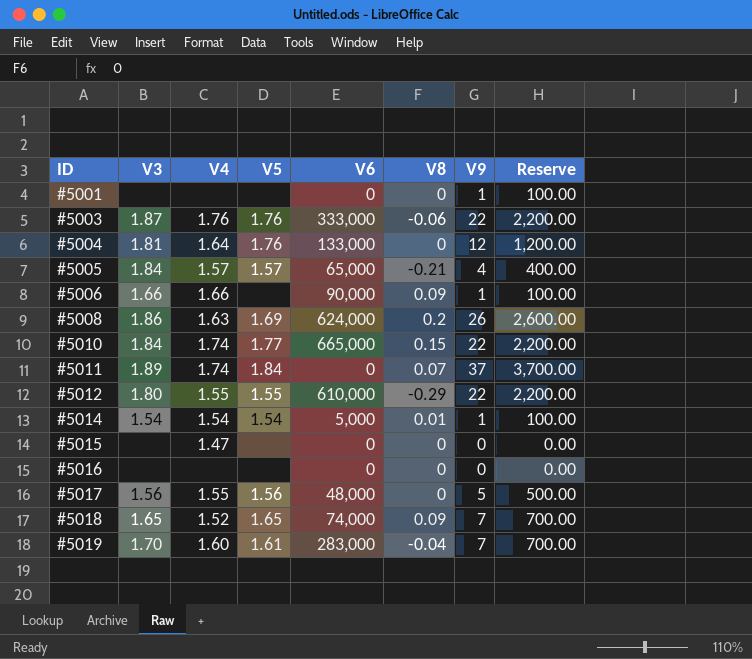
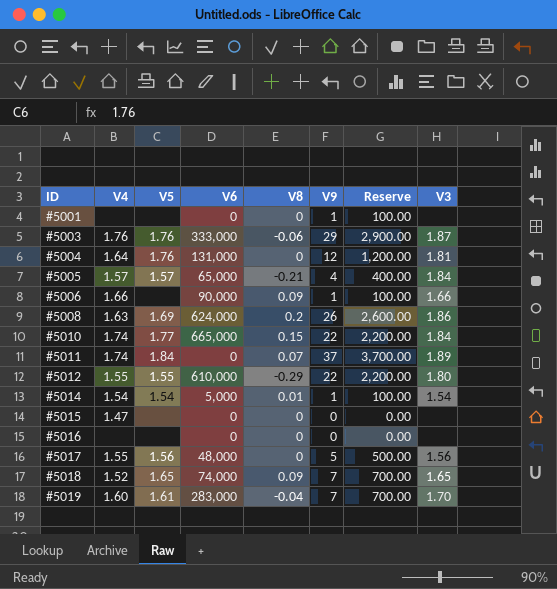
column V3 | position: 2 -> 8
#5003 | V9: 22 -> 29
#5003 | Reserve: 2,200.00 -> 2,900.00
#5004 | V6: 133,000 -> 131,000

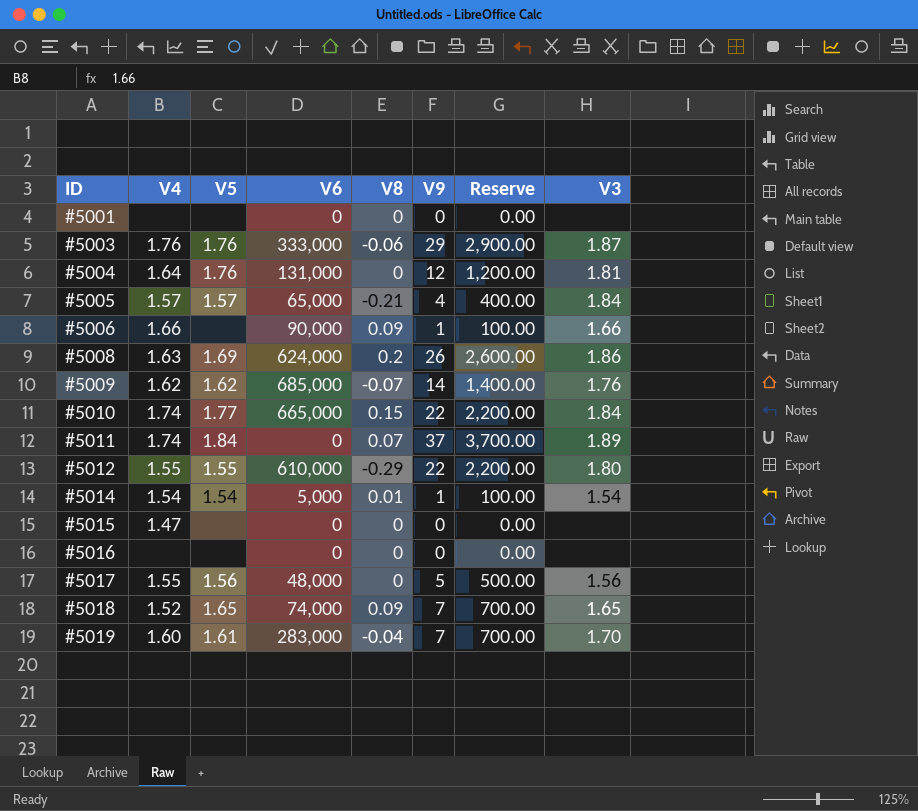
#5001 | V9: 1 -> 0
#5001 | Reserve: 100.00 -> 0.00
row #5009: none -> 1.62 | 1.62 | 685,000 | -0.07 | 14 | 1,400.00 | 1.76

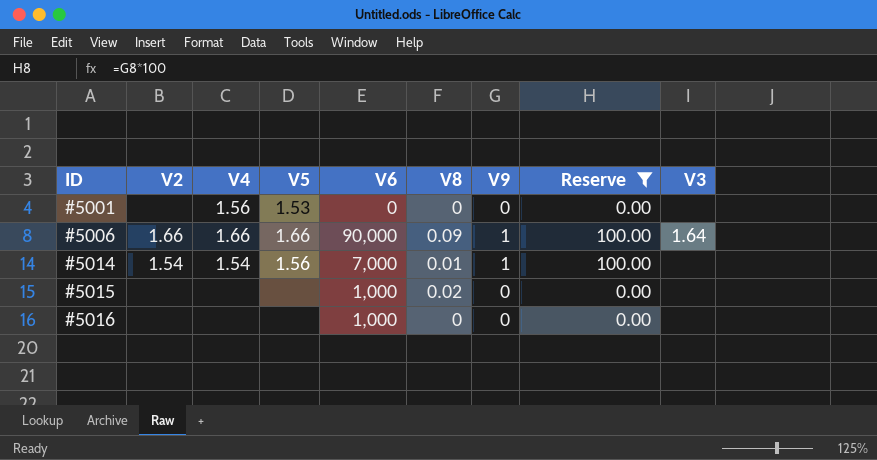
filter: none -> Reserve <= 100.00
column V2 | position: none -> 2
#5001 | V4: none -> 1.56
#5001 | V5: none -> 1.53
#5006 | V5: none -> 1.66
#5006 | V3: 1.66 -> 1.64
#5014 | V5: 1.54 -> 1.56
#5014 | V6: 5,000 -> 7,000
#5014 | V3: 1.54 -> none
#5015 | V4: 1.47 -> none
#5015 | V6: 0 -> 1,000
#5015 | V8: 0 -> 0.02
#5016 | V6: 0 -> 1,000

